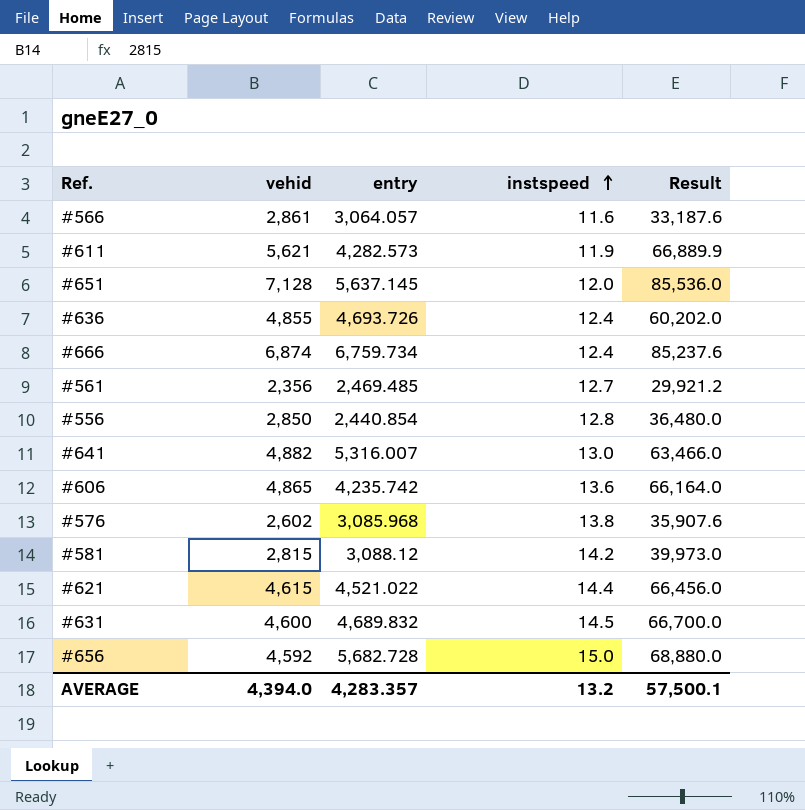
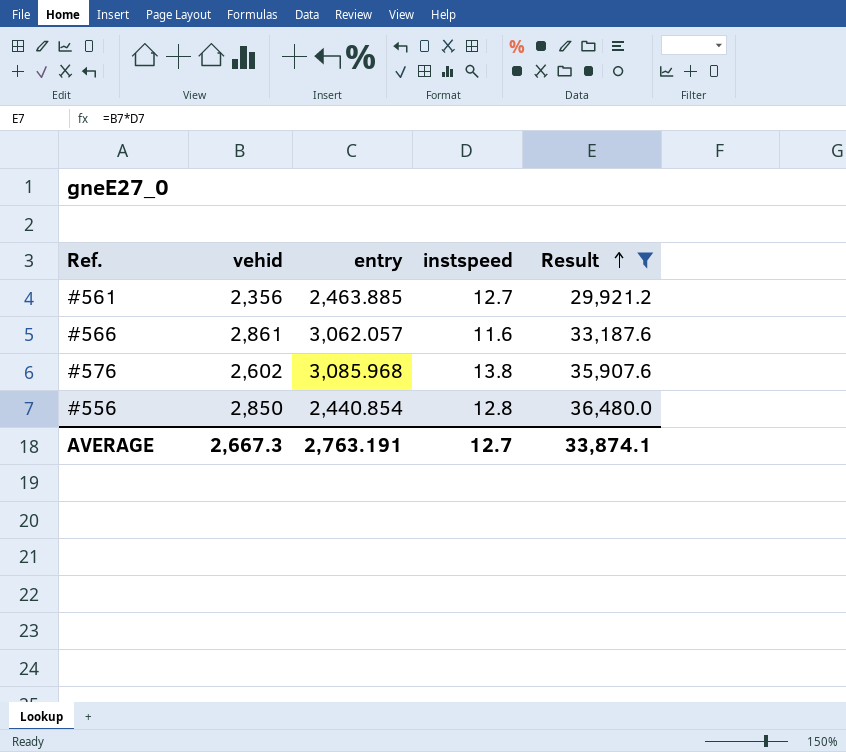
filter: none -> Result <= 36,480.0
row order: instspeed ascending -> Result ascending
#561 | entry: 2,469.485 -> 2,463.885
#566 | entry: 3,064.057 -> 3,062.057
AVERAGE | vehid: 4,394.0 -> 2,667.3
AVERAGE | entry: 4,283.357 -> 2,763.191
AVERAGE | instspeed: 13.2 -> 12.7
AVERAGE | Result: 57,500.1 -> 33,874.1

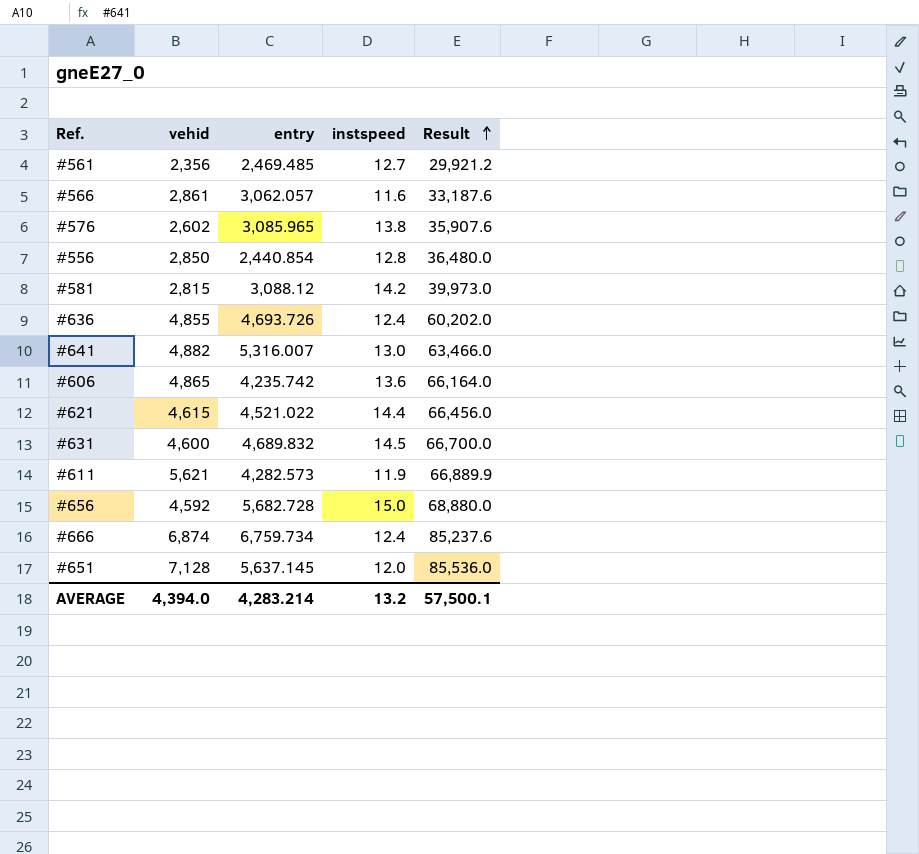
filter: Result <= 36,480.0 -> none
#561 | entry: 2,463.885 -> 2,469.485
#576 | entry: 3,085.968 -> 3,085.965
AVERAGE | vehid: 2,667.3 -> 4,394.0
AVERAGE | entry: 2,763.191 -> 4,283.214
AVERAGE | instspeed: 12.7 -> 13.2
AVERAGE | Result: 33,874.1 -> 57,500.1

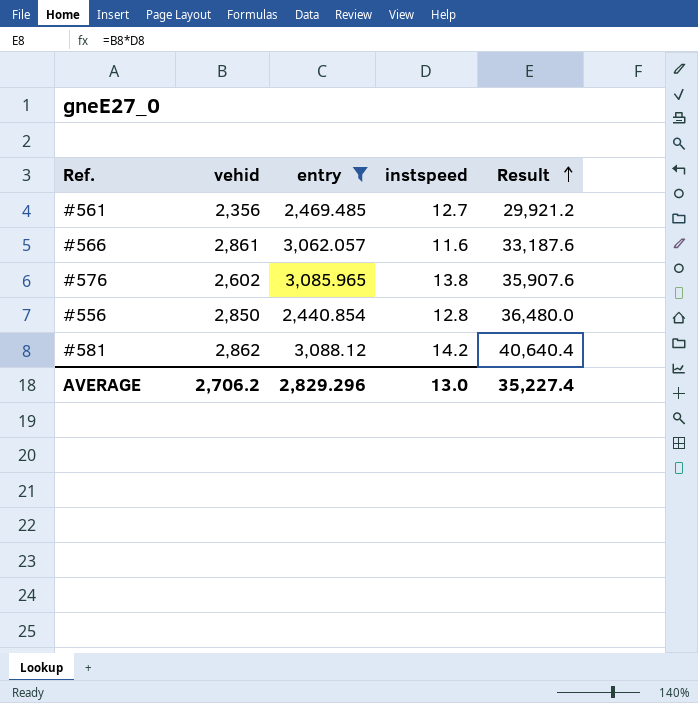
filter: none -> entry <= 3,088.12
#581 | vehid: 2,815 -> 2,862
#581 | Result: 39,973.0 -> 40,640.4
AVERAGE | vehid: 4,394.0 -> 2,706.2
AVERAGE | entry: 4,283.214 -> 2,829.296
AVERAGE | instspeed: 13.2 -> 13.0
AVERAGE | Result: 57,500.1 -> 35,227.4

